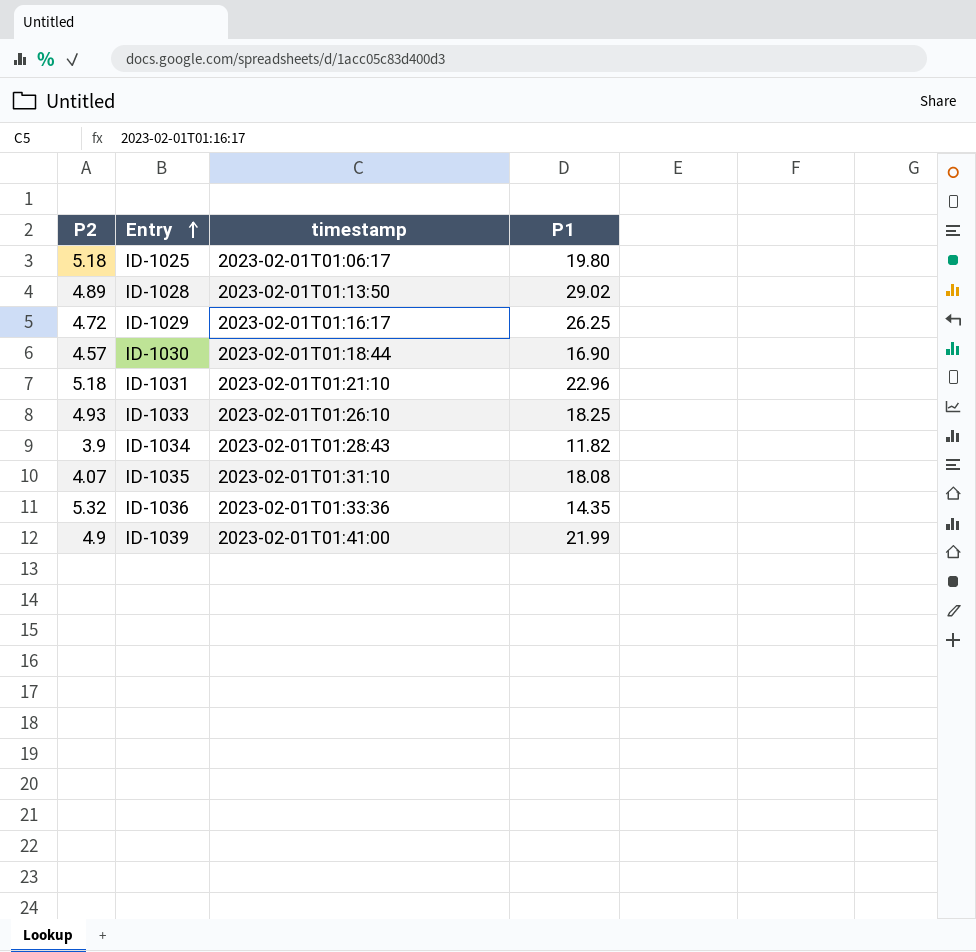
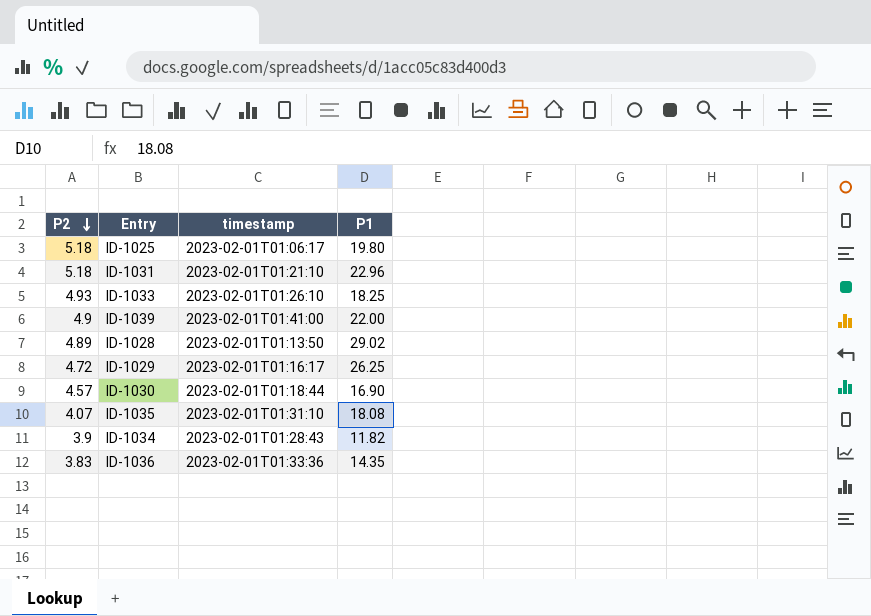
row order: Entry ascending -> P2 descending
ID-1039 | P1: 21.99 -> 22.00
ID-1036 | P2: 5.32 -> 3.83

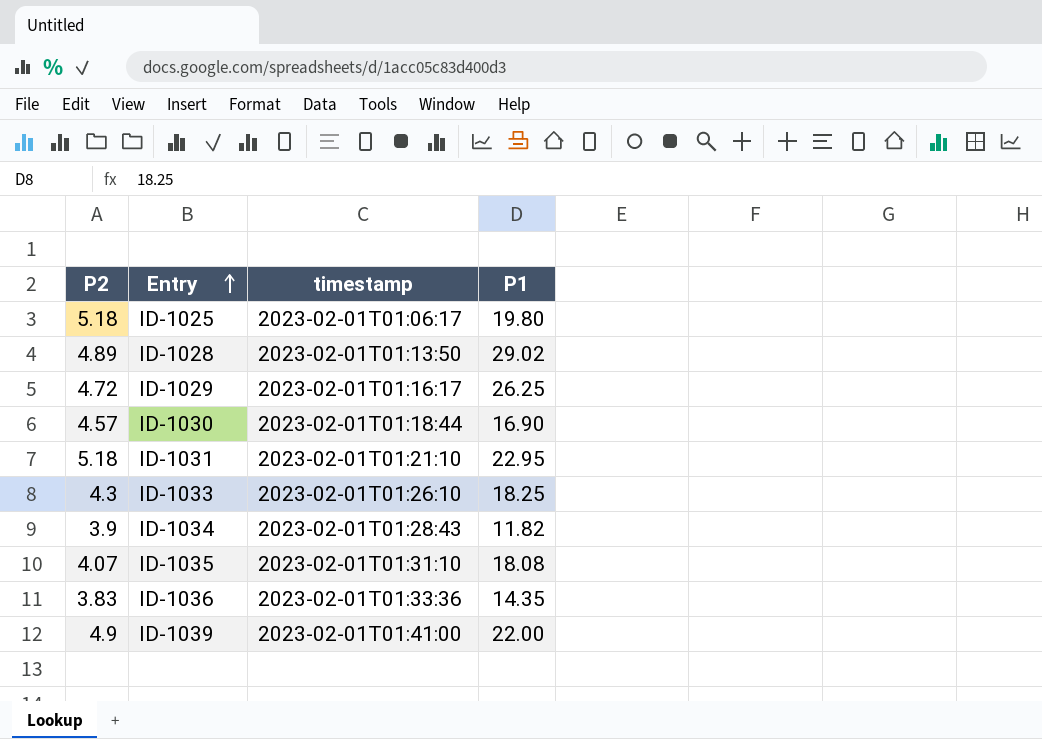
row order: P2 descending -> Entry ascending
ID-1031 | P1: 22.96 -> 22.95
ID-1033 | P2: 4.93 -> 4.3

